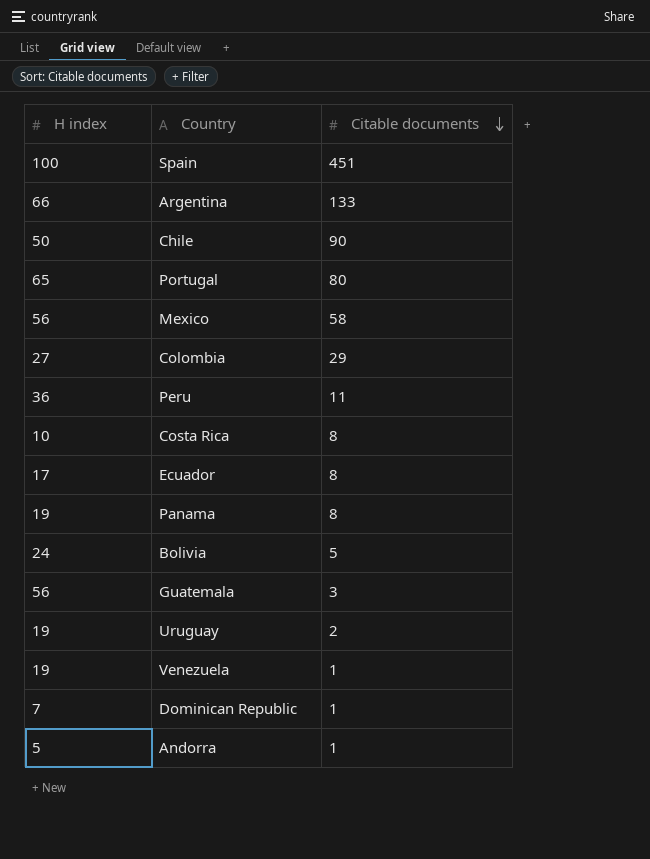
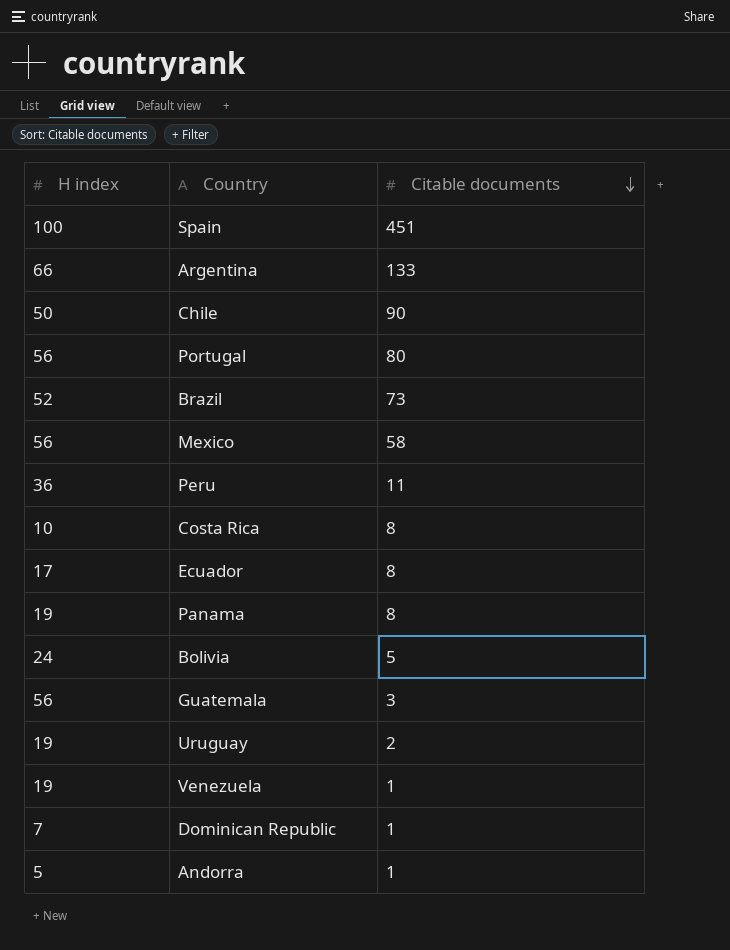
row Colombia: 27 | 29 -> none
Portugal | H index: 65 -> 56
row Brazil: none -> 52 | 73

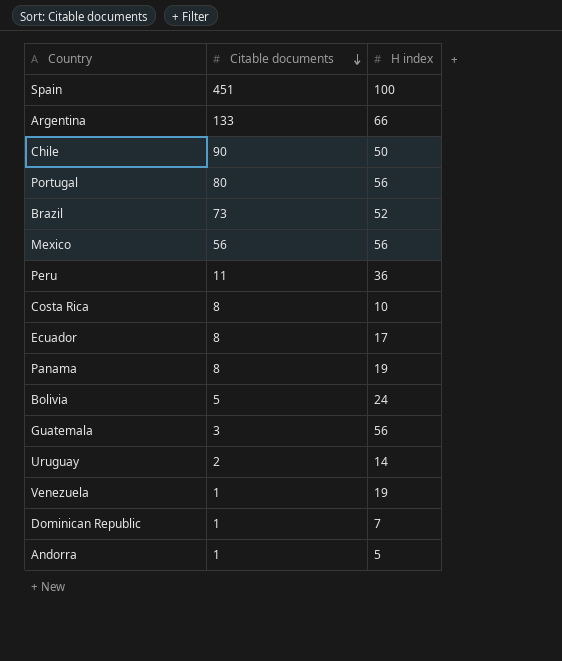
column H index | position: 1 -> 3
Mexico | Citable documents: 58 -> 56
Uruguay | H index: 19 -> 14

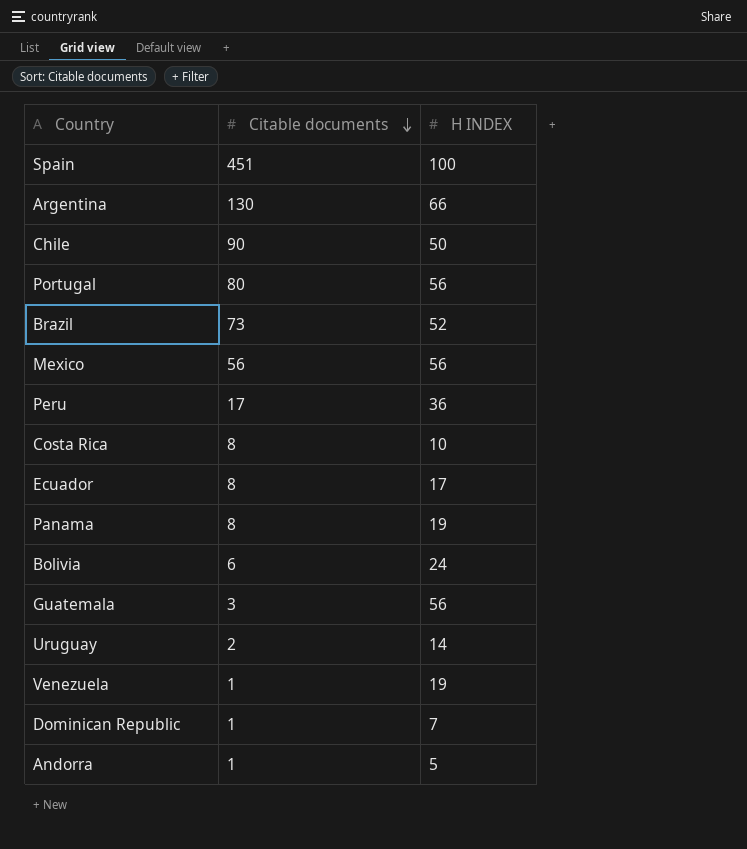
column name: H index -> H INDEX
Argentina | Citable documents: 133 -> 130
Peru | Citable documents: 11 -> 17
Bolivia | Citable documents: 5 -> 6

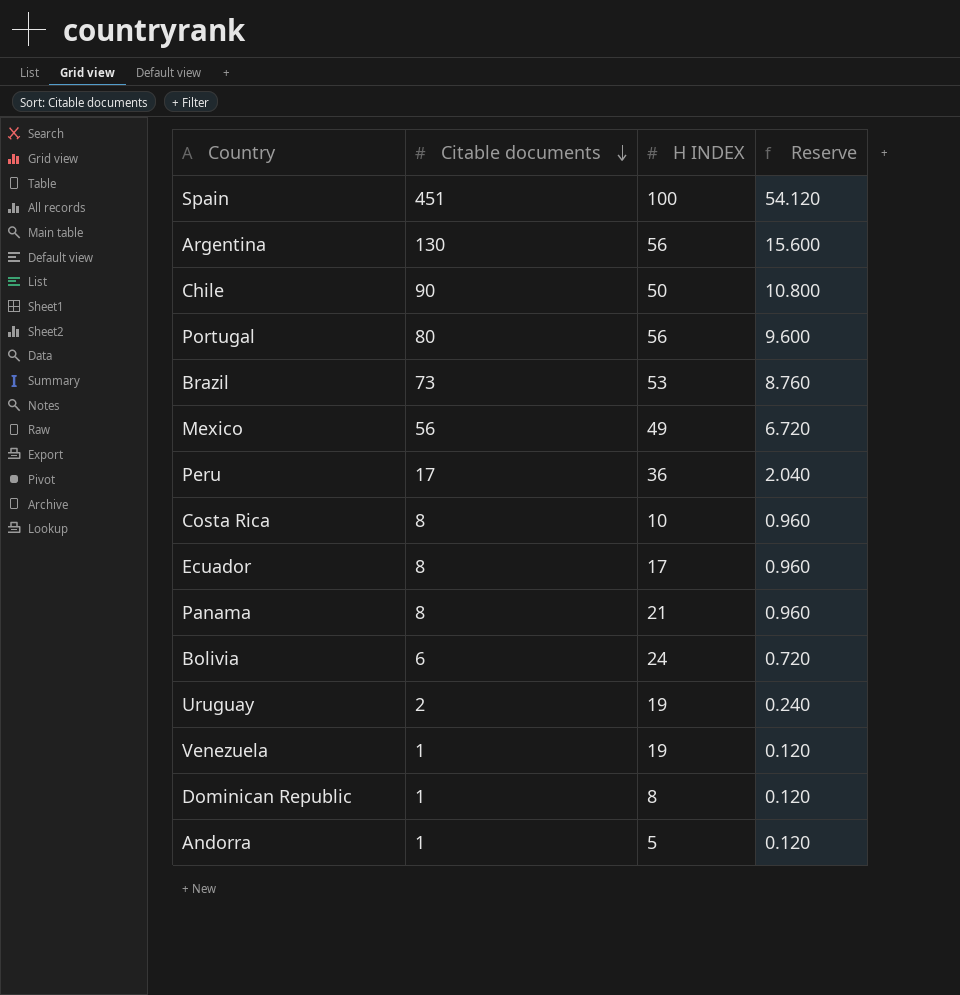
column Reserve | formula: none -> [Citable documents] * 0.12
row Guatemala: 3 | 56 -> none
Argentina | H INDEX: 66 -> 56
Brazil | H INDEX: 52 -> 53
Mexico | H INDEX: 56 -> 49
Panama | H INDEX: 19 -> 21
Uruguay | H INDEX: 14 -> 19
Dominican Republic | H INDEX: 7 -> 8

